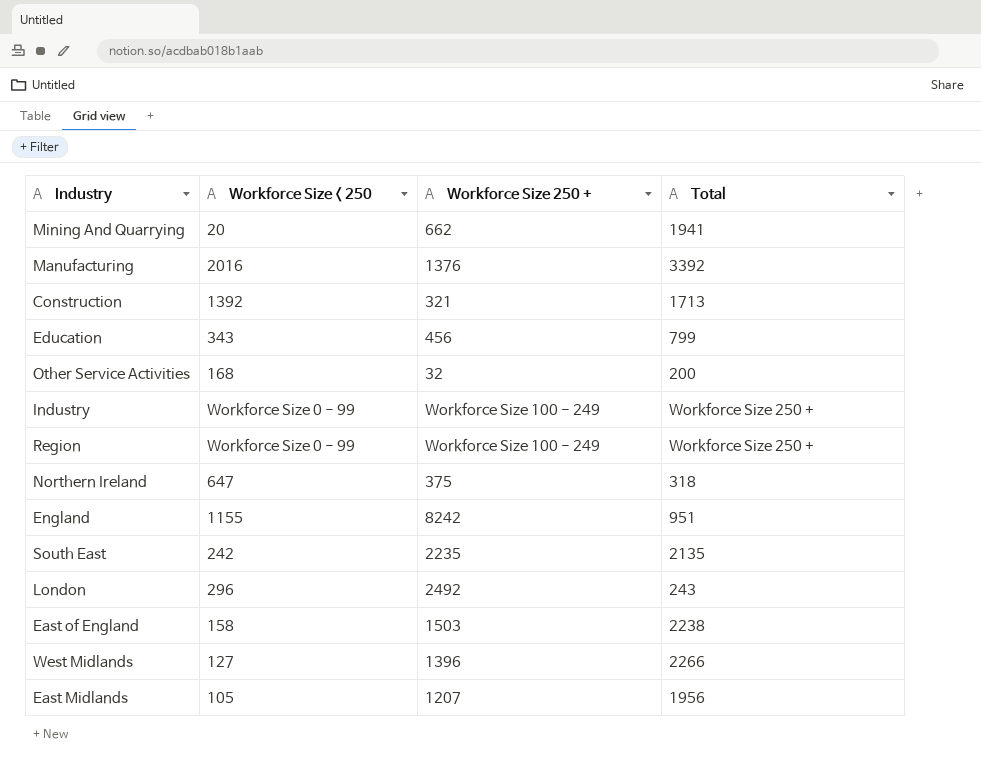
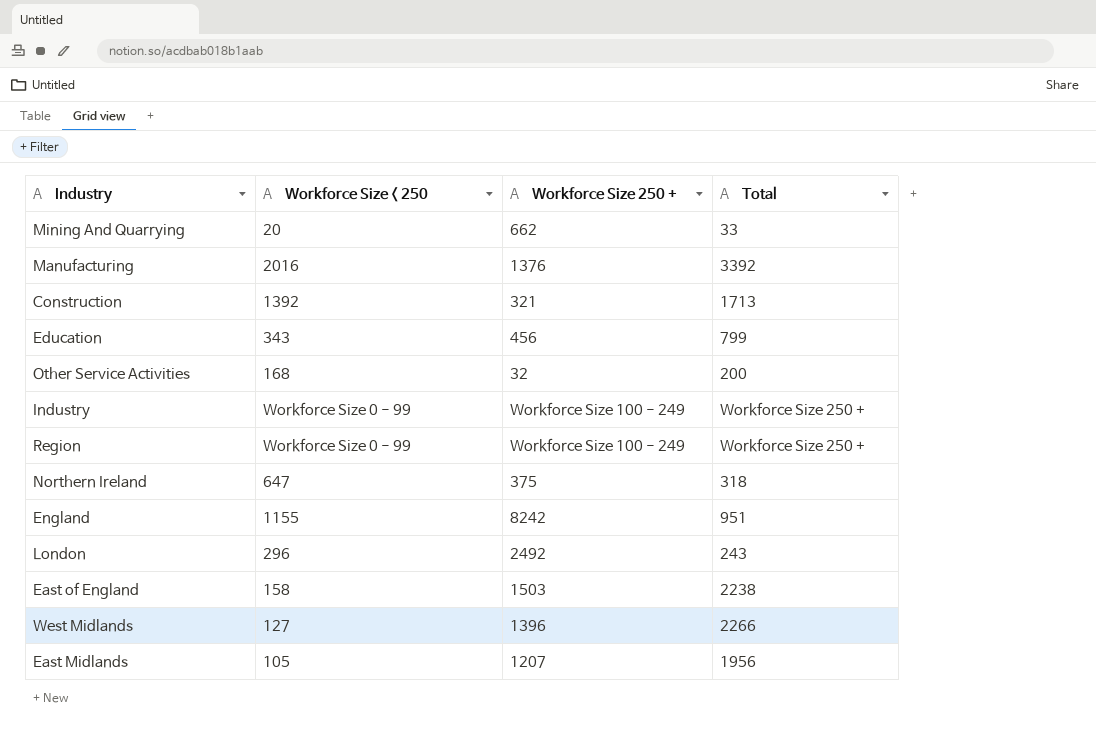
row South East: 242 | 2235 | 2135 -> none
Mining And Quarrying | Total: 1941 -> 33

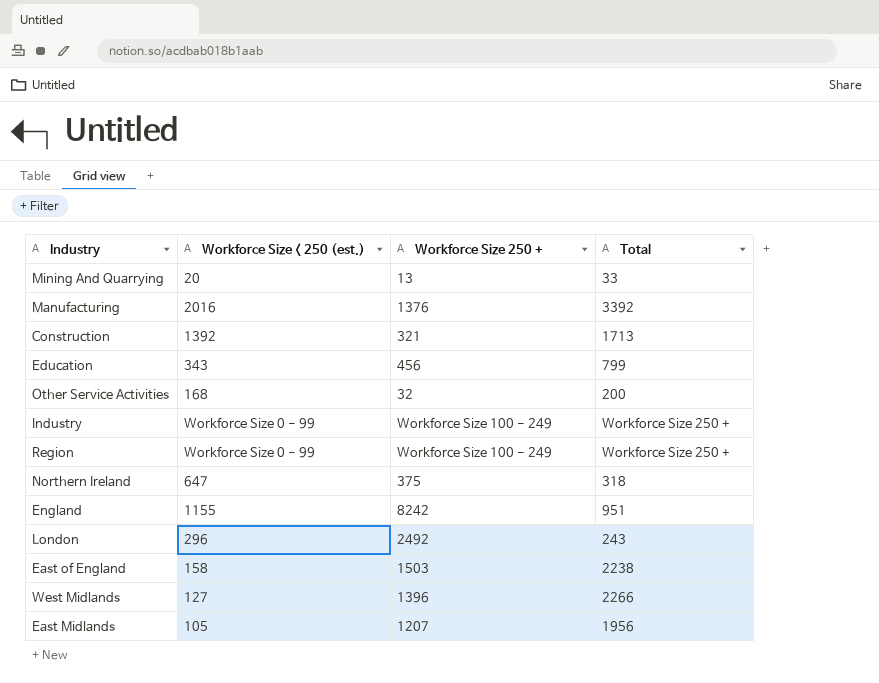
column name: Workforce Size < 250 -> Workforce Size < 250 (est.)
Mining And Quarrying | Workforce Size 250 +: 662 -> 13

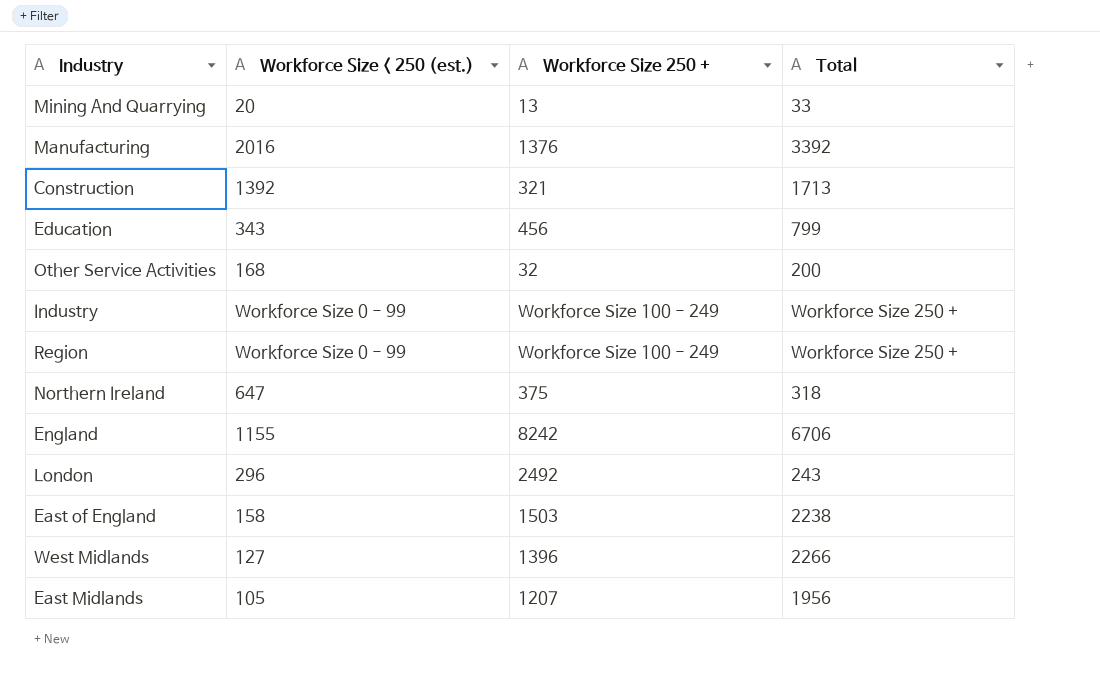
England | Total: 951 -> 6706

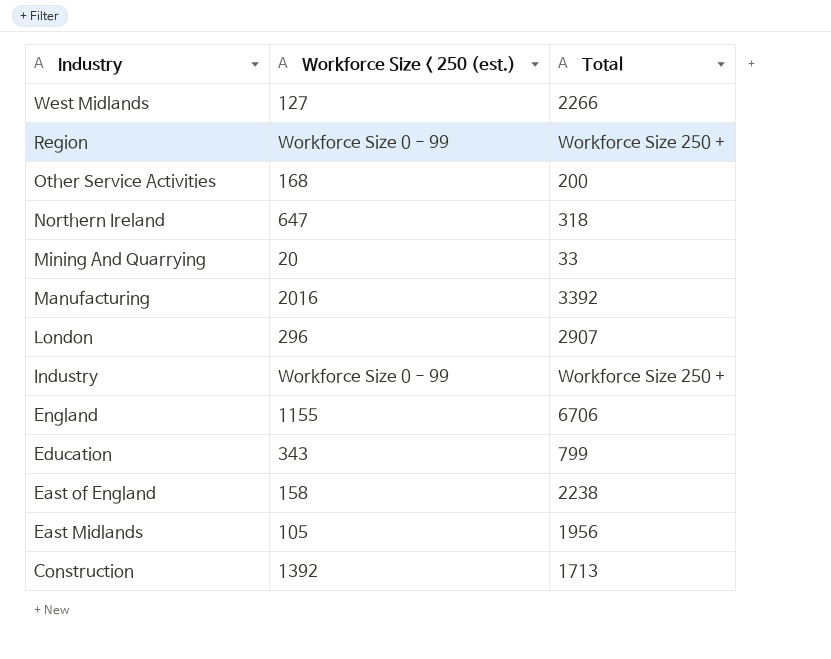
row order: none -> Industry descending
column Workforce Size 250 + | position: 3 -> none
London | Total: 243 -> 2907

